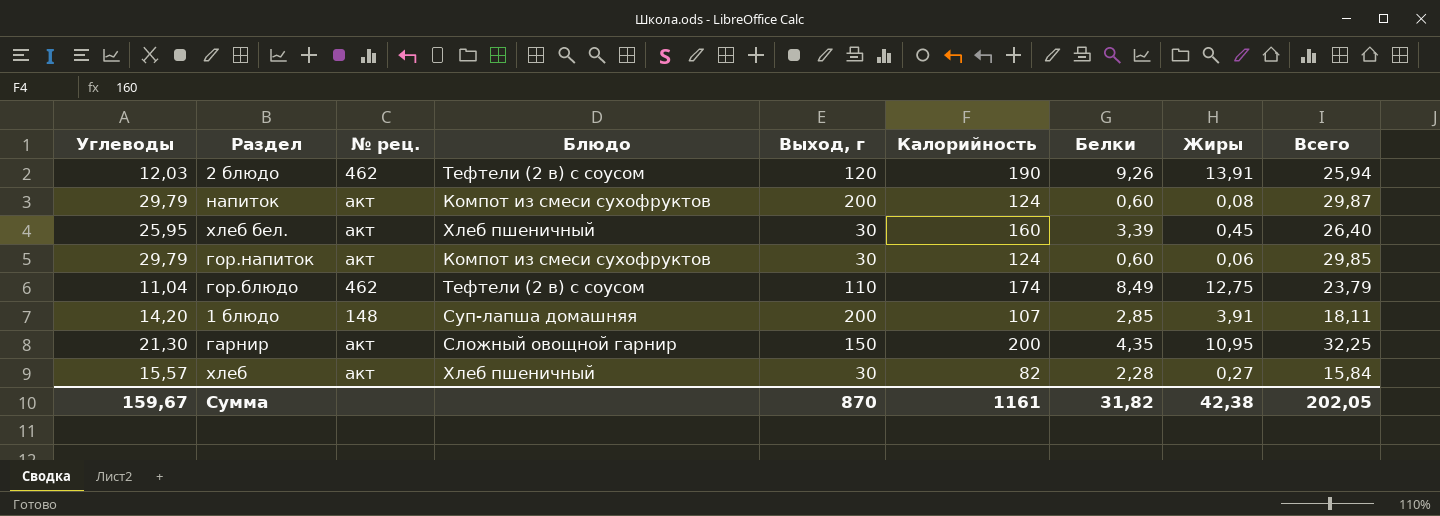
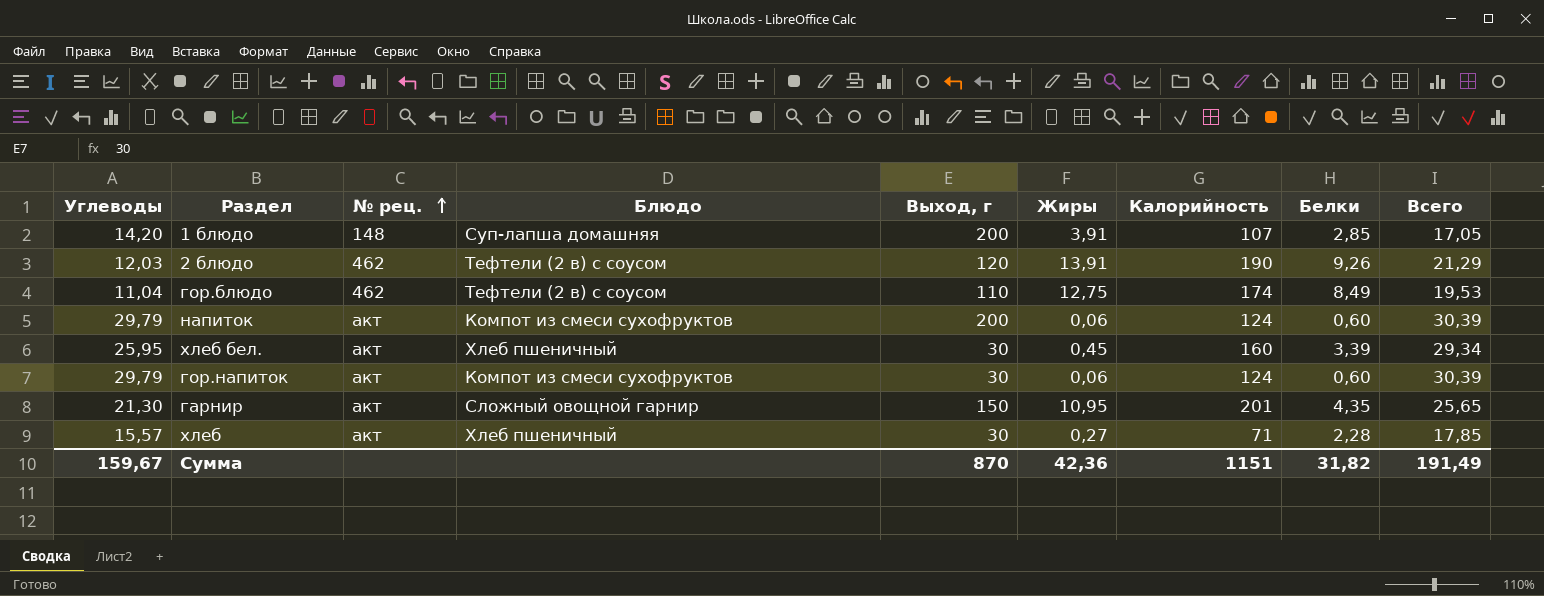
row order: none -> № рец. ascending
column Жиры | position: 8 -> 6
column Всего | formula: [Углеводы] + [Жиры] -> [Углеводы] + [Белки]
напиток | Жиры: 0,08 -> 0,06
гарнир | Калорийность: 200 -> 201
хлеб | Калорийность: 82 -> 71
Сумма | Жиры: 42,38 -> 42,36
Сумма | Калорийность: 1161 -> 1151
Сумма | Всего: 202,05 -> 191,49

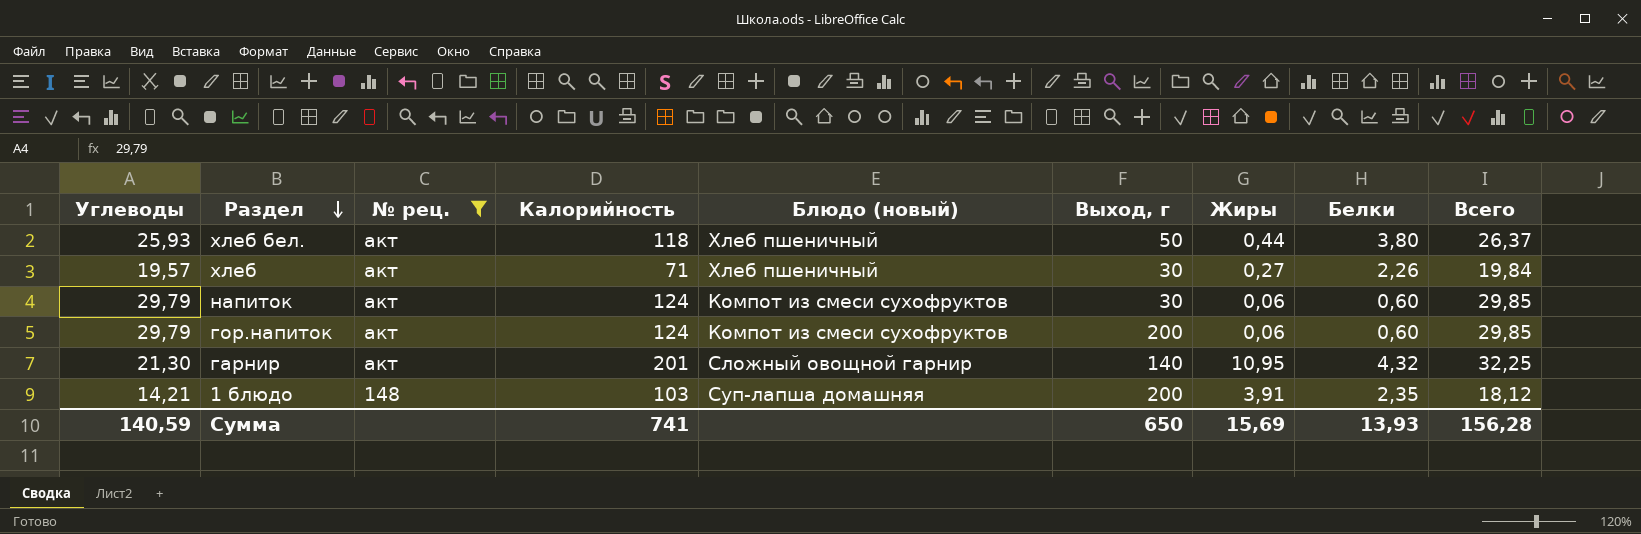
filter: none -> № рец. != 462
row order: № рец. ascending -> Раздел descending
column Калорийность | position: 7 -> 4
column name: Блюдо -> Блюдо (новый)
column Всего | formula: [Углеводы] + [Белки] -> [Углеводы] + [Жиры]
хлеб бел. | Углеводы: 25,95 -> 25,93
хлеб бел. | Калорийность: 160 -> 118
хлеб бел. | Выход, г: 30 -> 50
хлеб бел. | Жиры: 0,45 -> 0,44
хлеб бел. | Белки: 3,39 -> 3,80
хлеб | Углеводы: 15,57 -> 19,57
хлеб | Белки: 2,28 -> 2,26
напиток | Выход, г: 200 -> 30
гор.напиток | Выход, г: 30 -> 200
гарнир | Выход, г: 150 -> 140
гарнир | Белки: 4,35 -> 4,32
1 блюдо | Углеводы: 14,20 -> 14,21
1 блюдо | Калорийность: 107 -> 103
1 блюдо | Белки: 2,85 -> 2,35
Сумма | Углеводы: 159,67 -> 140,59
Сумма | Калорийность: 1151 -> 741
Сумма | Выход, г: 870 -> 650
Сумма | Жиры: 42,36 -> 15,69
Сумма | Белки: 31,82 -> 13,93
Сумма | Всего: 191,49 -> 156,28

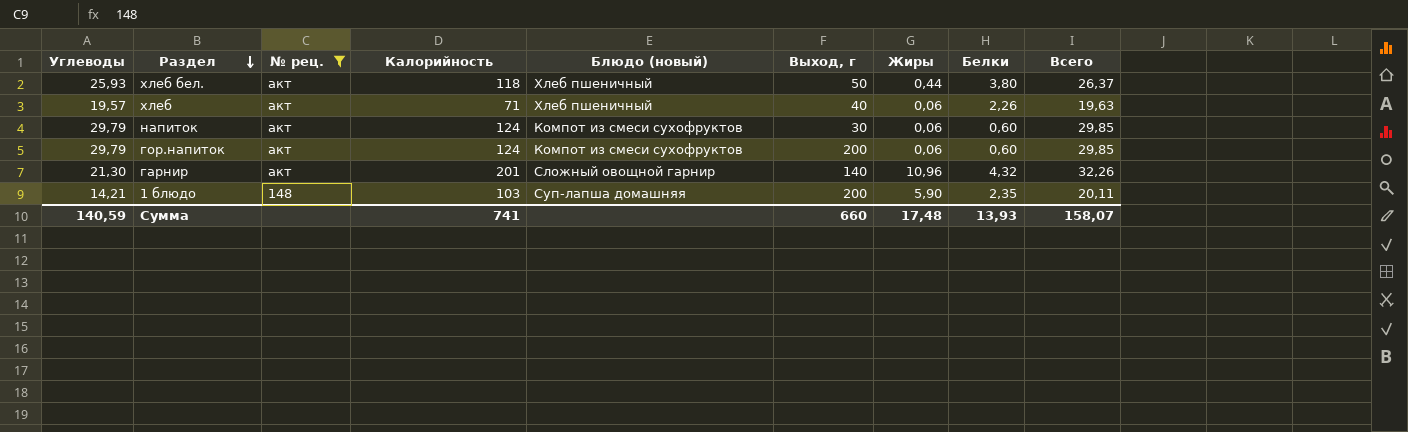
хлеб | Выход, г: 30 -> 40
хлеб | Жиры: 0,27 -> 0,06
хлеб | Всего: 19,84 -> 19,63
гарнир | Жиры: 10,95 -> 10,96
гарнир | Всего: 32,25 -> 32,26
1 блюдо | Жиры: 3,91 -> 5,90
1 блюдо | Всего: 18,12 -> 20,11
Сумма | Выход, г: 650 -> 660
Сумма | Жиры: 15,69 -> 17,48
Сумма | Всего: 156,28 -> 158,07

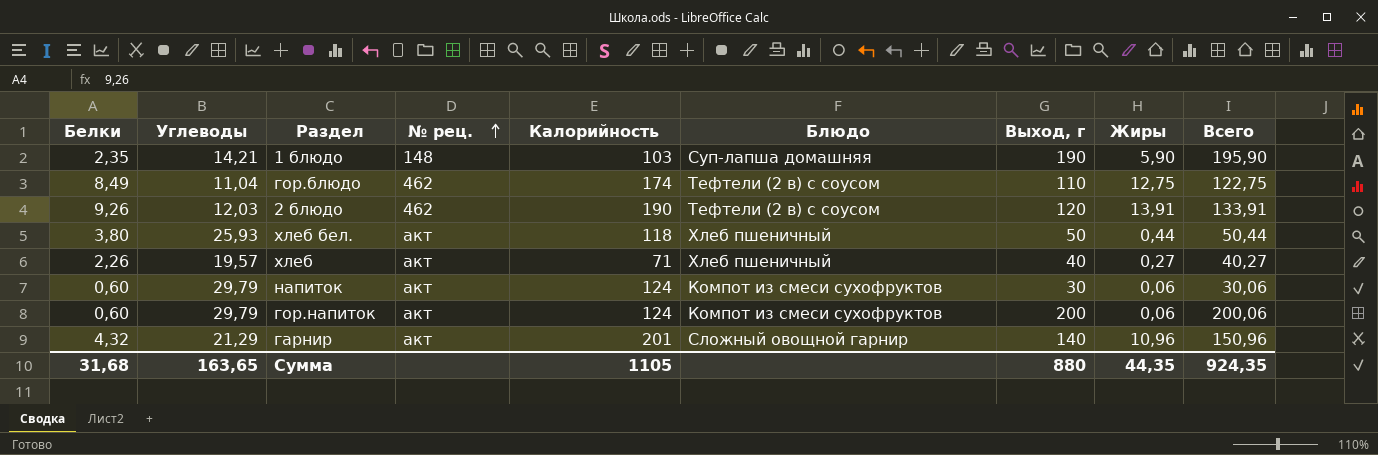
filter: № рец. != 462 -> none
row order: Раздел descending -> № рец. ascending
column Белки | position: 8 -> 1
column name: Блюдо (новый) -> Блюдо
column Всего | formula: [Углеводы] + [Жиры] -> [Выход, г] + [Жиры]
1 блюдо | Выход, г: 200 -> 190
хлеб | Жиры: 0,06 -> 0,27
гарнир | Углеводы: 21,30 -> 21,29
Сумма | Белки: 13,93 -> 31,68
Сумма | Углеводы: 140,59 -> 163,65
Сумма | Калорийность: 741 -> 1105
Сумма | Выход, г: 660 -> 880
Сумма | Жиры: 17,48 -> 44,35
Сумма | Всего: 158,07 -> 924,35

